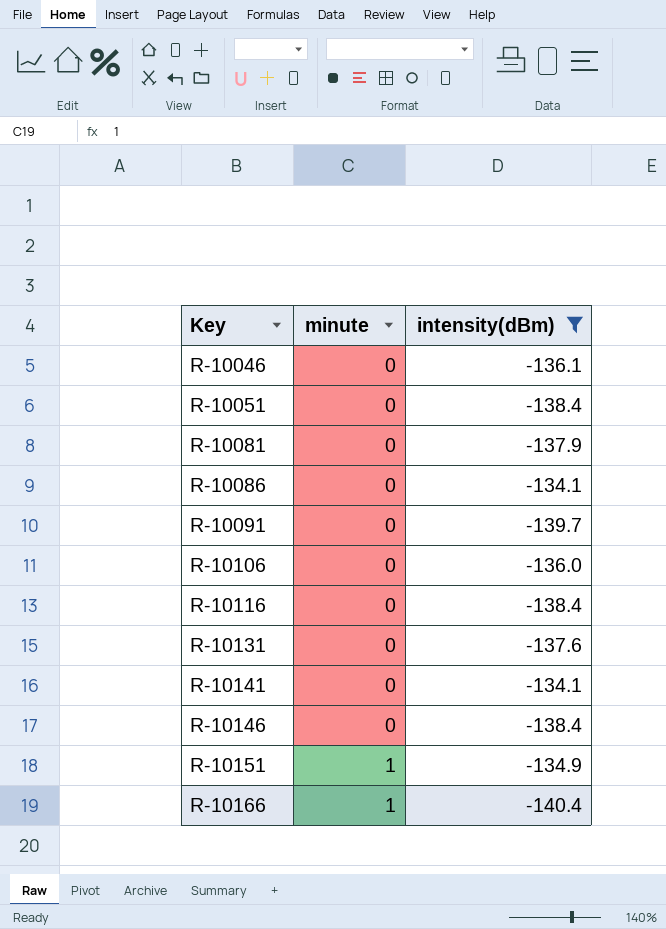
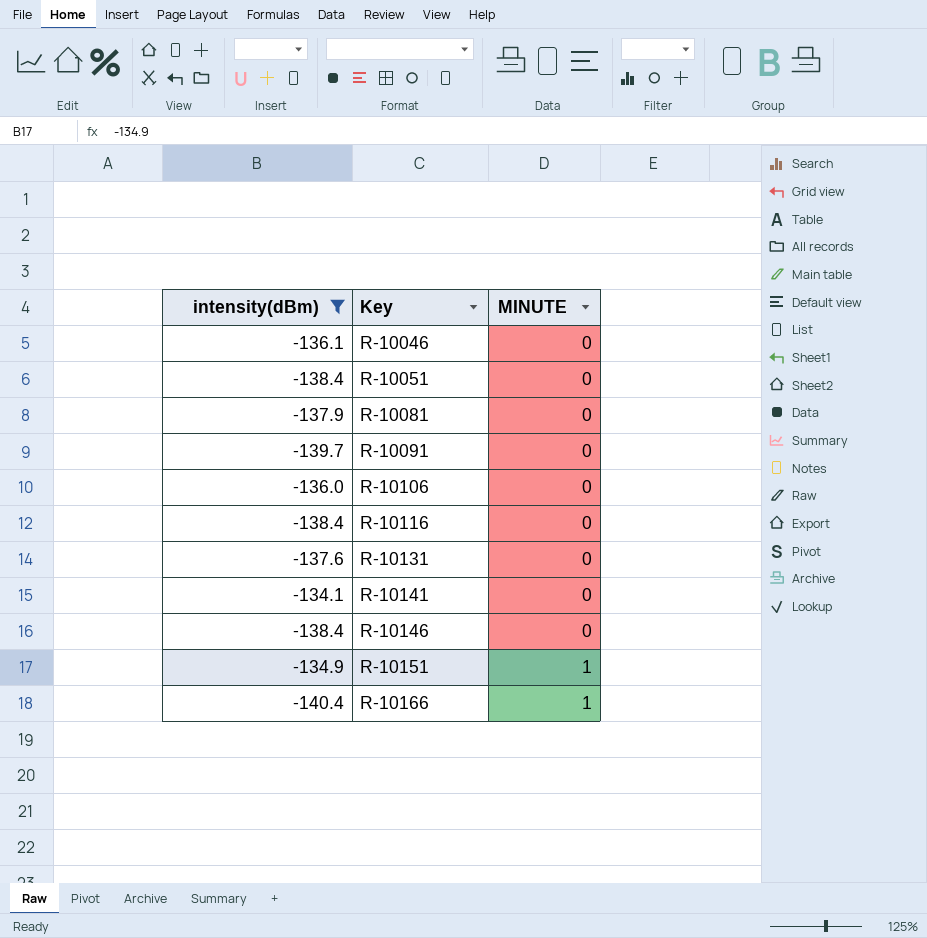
column intensity(dBm) | position: 3 -> 1
column name: minute -> MINUTE
row R-10086: 0 | -134.1 -> none

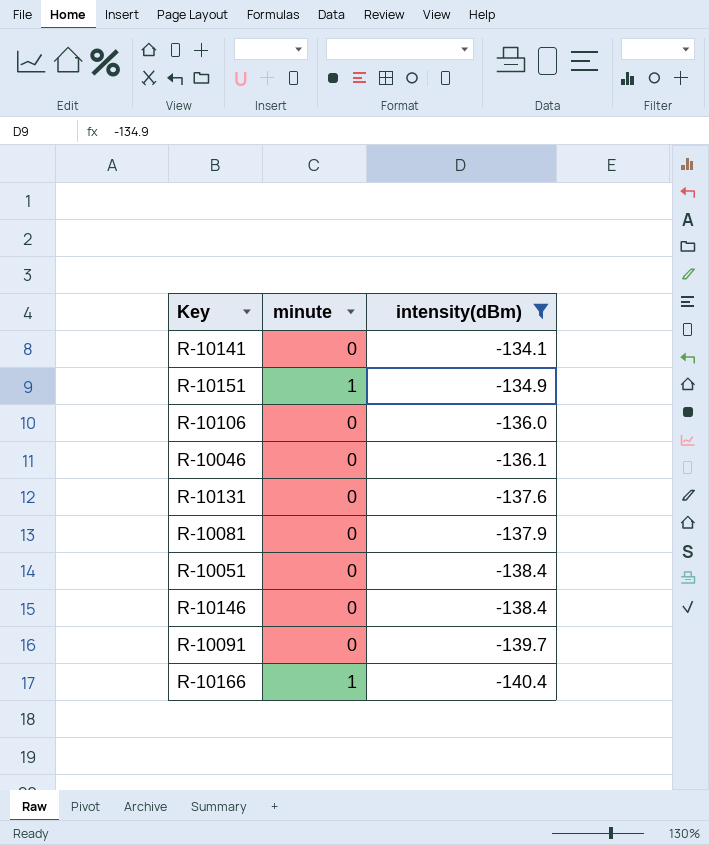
row order: Key ascending -> intensity(dBm) descending
column name: MINUTE -> minute
column intensity(dBm) | position: 1 -> 3
row R-10116: -138.4 | 0 -> none

